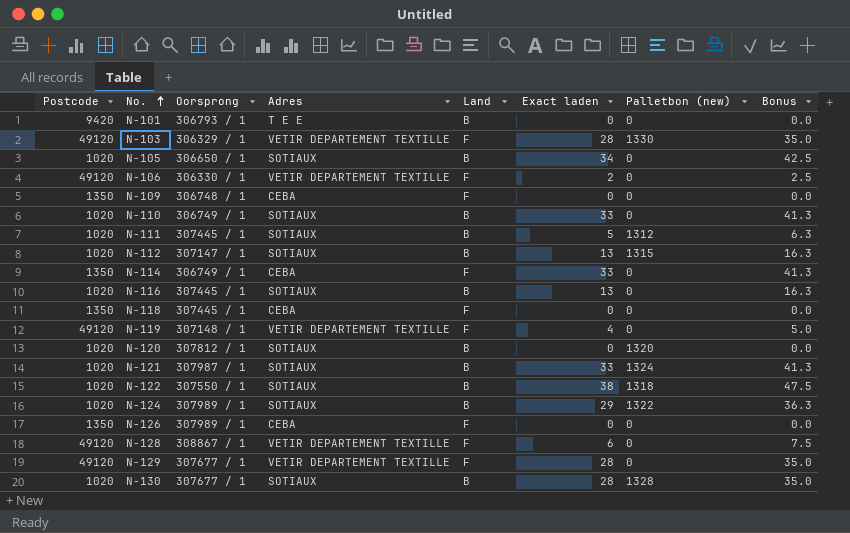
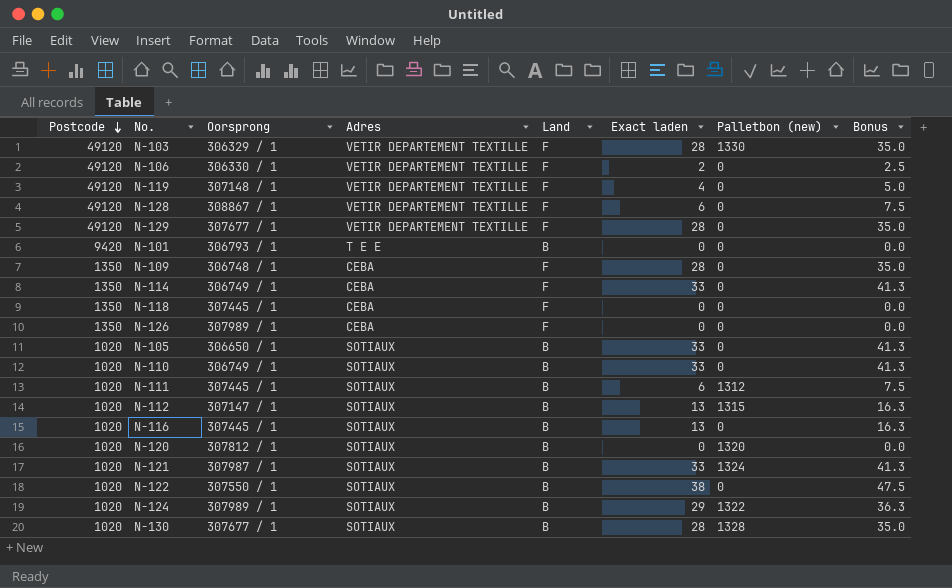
row order: No. ascending -> Postcode descending
N-109 | Exact laden: 0 -> 28
N-109 | Bonus: 0.0 -> 35.0
N-105 | Exact laden: 34 -> 33
N-105 | Bonus: 42.5 -> 41.3
N-111 | Exact laden: 5 -> 6
N-111 | Bonus: 6.3 -> 7.5
N-122 | Palletbon (new): 1318 -> 0

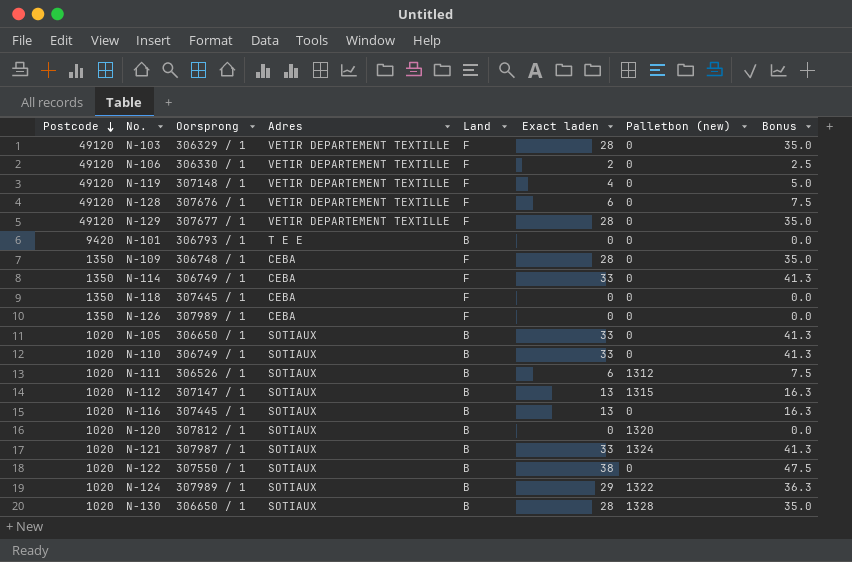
N-103 | Palletbon (new): 1330 -> 0
N-128 | Oorsprong: 308867 / 1 -> 307676 / 1
N-111 | Oorsprong: 307445 / 1 -> 306526 / 1
N-130 | Oorsprong: 307677 / 1 -> 306650 / 1

